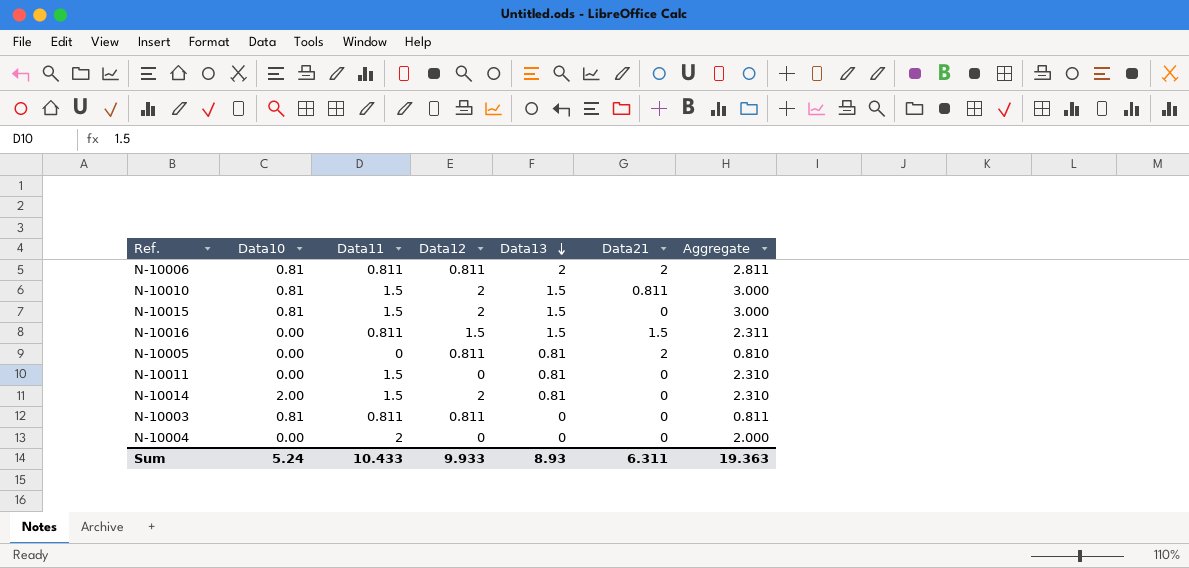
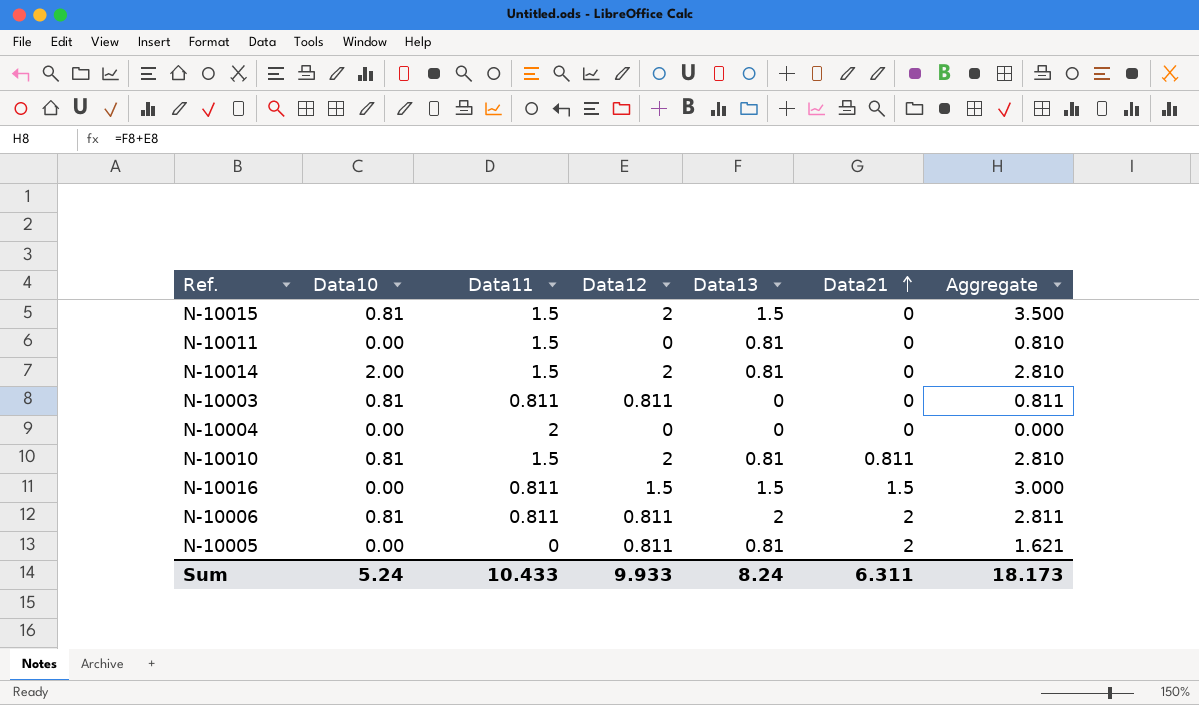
row order: Data13 descending -> Data21 ascending
column Aggregate | formula: [Data11] + [Data13] -> [Data12] + [Data13]
N-10010 | Data13: 1.5 -> 0.81
Sum | Data13: 8.93 -> 8.24
Sum | Aggregate: 19.363 -> 18.173

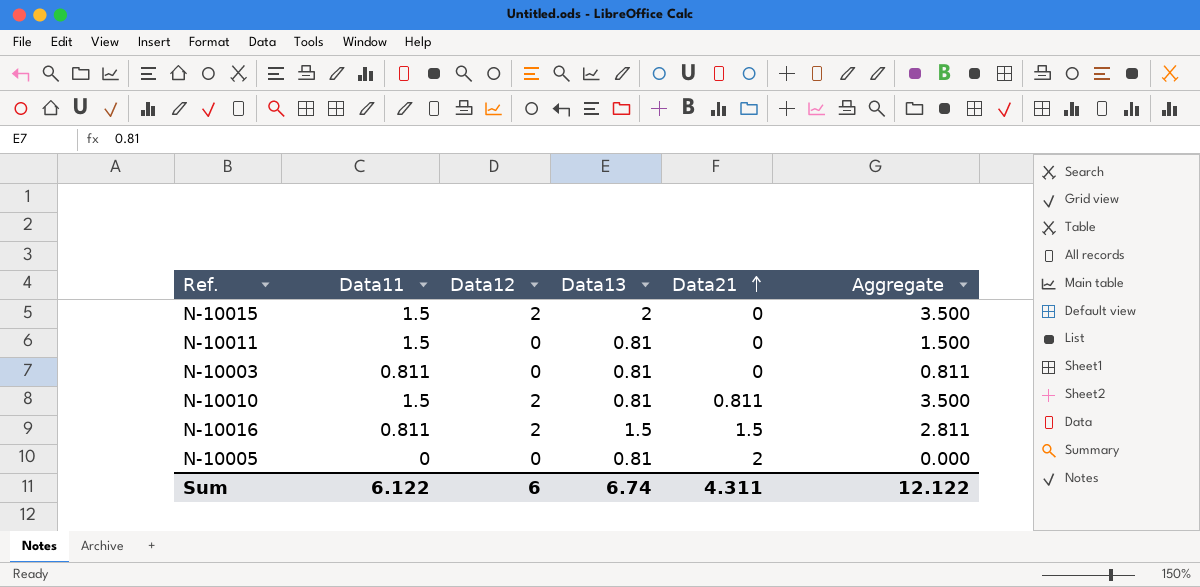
column Data10 | position: 2 -> none
column Aggregate | formula: [Data12] + [Data13] -> [Data11] + [Data12]
row N-10014: 2.00 | 1.5 | 2 | 0.81 | 0 | 2.810 -> none
row N-10004: 0.00 | 2 | 0 | 0 | 0 | 0.000 -> none
row N-10006: 0.81 | 0.811 | 0.811 | 2 | 2 | 2.811 -> none
N-10015 | Data13: 1.5 -> 2
N-10003 | Data12: 0.811 -> 0
N-10003 | Data13: 0 -> 0.81
N-10016 | Data12: 1.5 -> 2
N-10005 | Data12: 0.811 -> 0
Sum | Data11: 10.433 -> 6.122
Sum | Data12: 9.933 -> 6
Sum | Data13: 8.24 -> 6.74
Sum | Data21: 6.311 -> 4.311
Sum | Aggregate: 18.173 -> 12.122

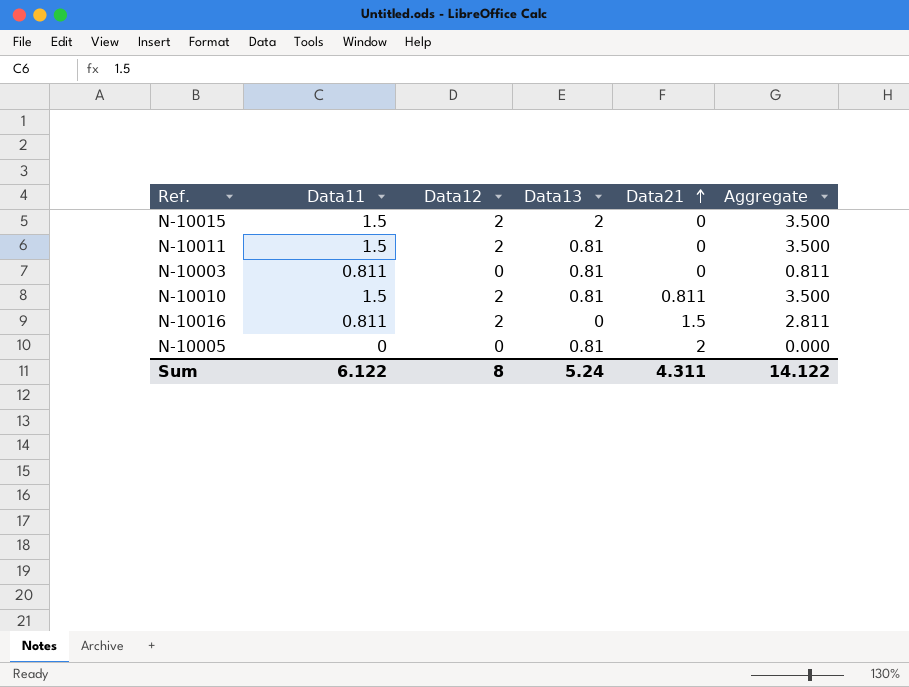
N-10011 | Data12: 0 -> 2
N-10011 | Aggregate: 1.500 -> 3.500
N-10016 | Data13: 1.5 -> 0
Sum | Data12: 6 -> 8
Sum | Data13: 6.74 -> 5.24
Sum | Aggregate: 12.122 -> 14.122

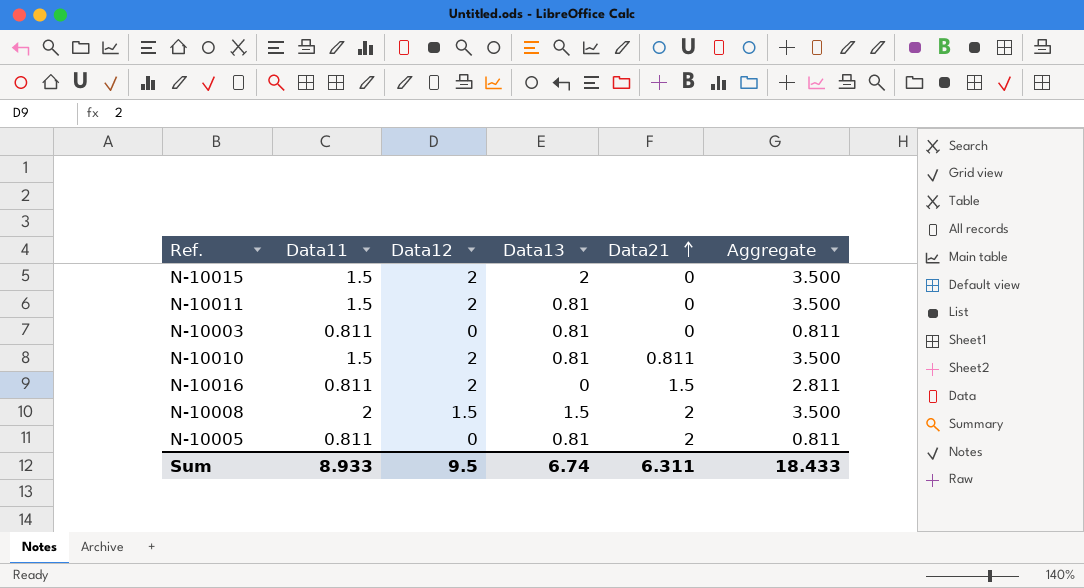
row N-10008: none -> 2 | 1.5 | 1.5 | 2 | 3.500
N-10005 | Data11: 0 -> 0.811
N-10005 | Aggregate: 0.000 -> 0.811
Sum | Data11: 6.122 -> 8.933
Sum | Data12: 8 -> 9.5
Sum | Data13: 5.24 -> 6.74
Sum | Data21: 4.311 -> 6.311
Sum | Aggregate: 14.122 -> 18.433

